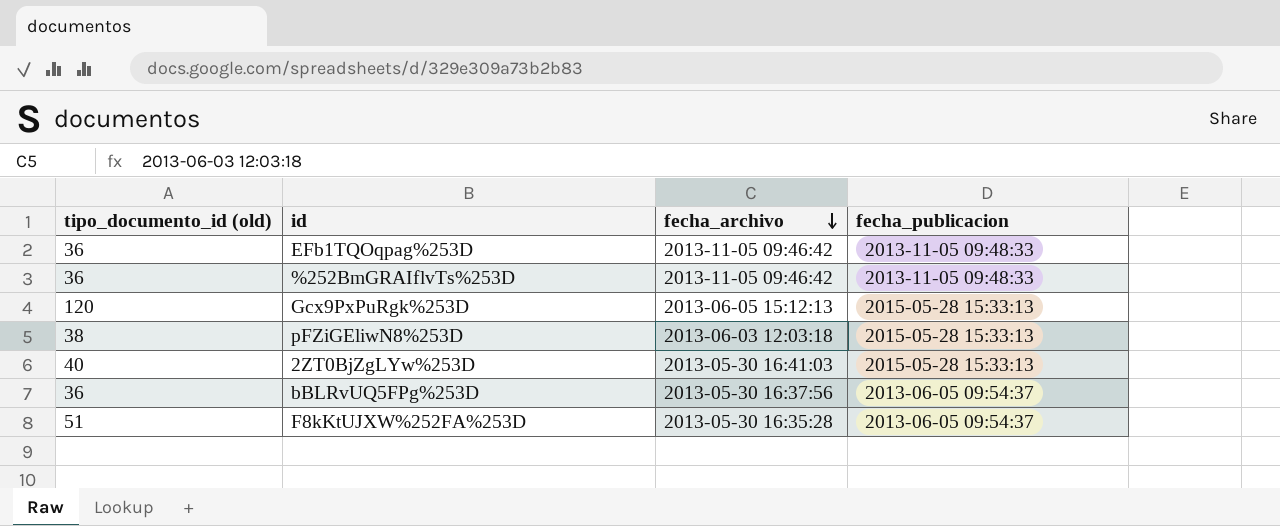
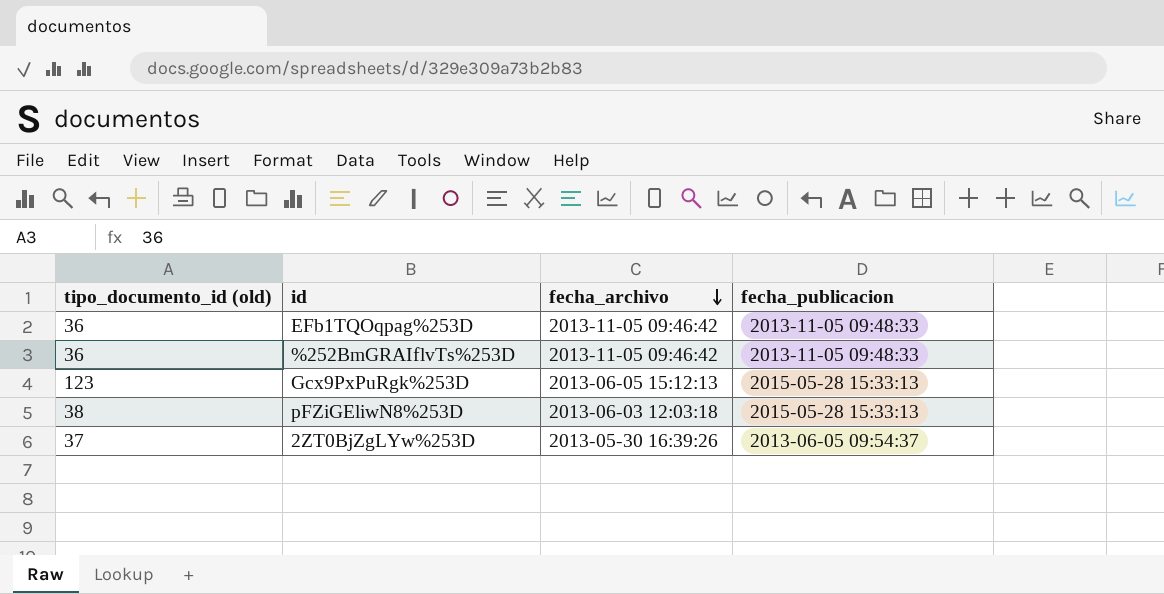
row bBLRvUQ5FPg%253D: 36 | 2013-05-30 16:37:56 | 2013-06-05 09:54:37 -> none
row F8kKtUJXW%252FA%253D: 51 | 2013-05-30 16:35:28 | 2013-06-05 09:54:37 -> none
Gcx9PxPuRgk%253D | tipo_documento_id (old): 120 -> 123
2ZT0BjZgLYw%253D | tipo_documento_id (old): 40 -> 37
2ZT0BjZgLYw%253D | fecha_archivo: 2013-05-30 16:41:03 -> 2013-05-30 16:39:26
2ZT0BjZgLYw%253D | fecha_publicacion: 2015-05-28 15:33:13 -> 2013-06-05 09:54:37

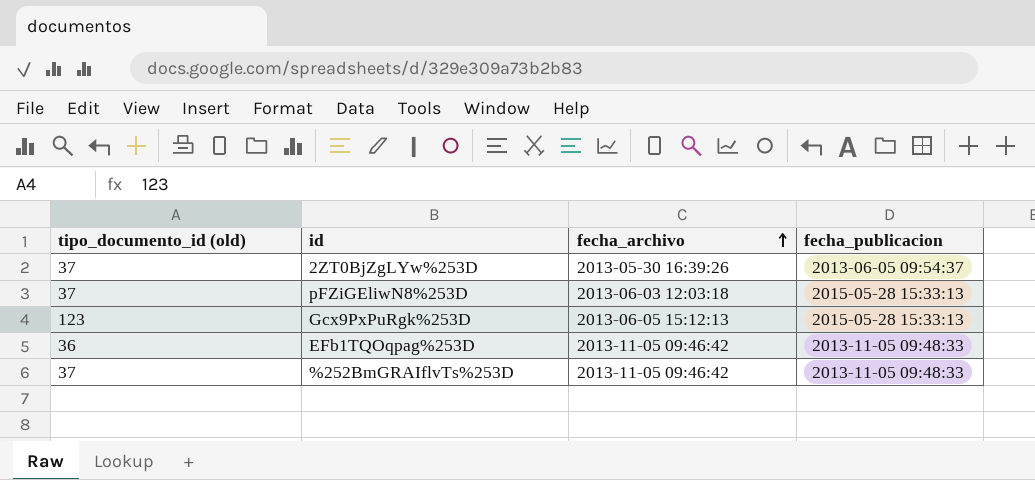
row order: fecha_archivo descending -> fecha_archivo ascending
pFZiGEliwN8%253D | tipo_documento_id (old): 38 -> 37
%252BmGRAIflvTs%253D | tipo_documento_id (old): 36 -> 37

